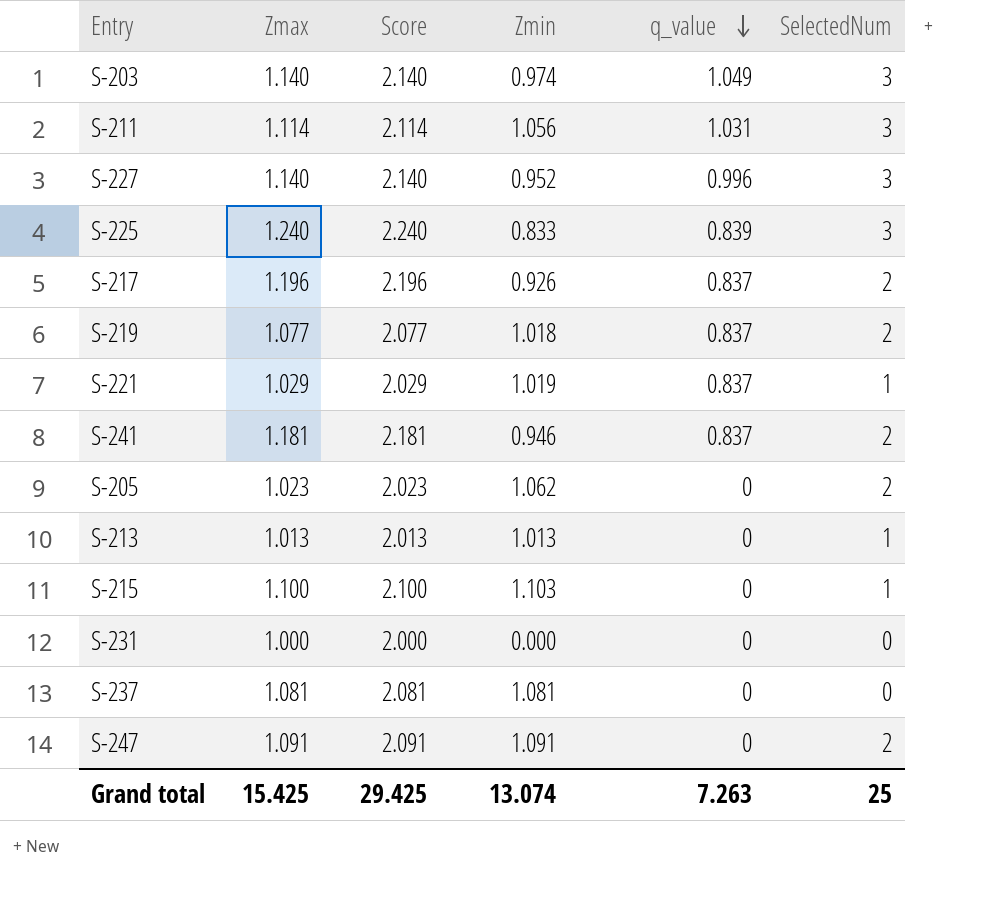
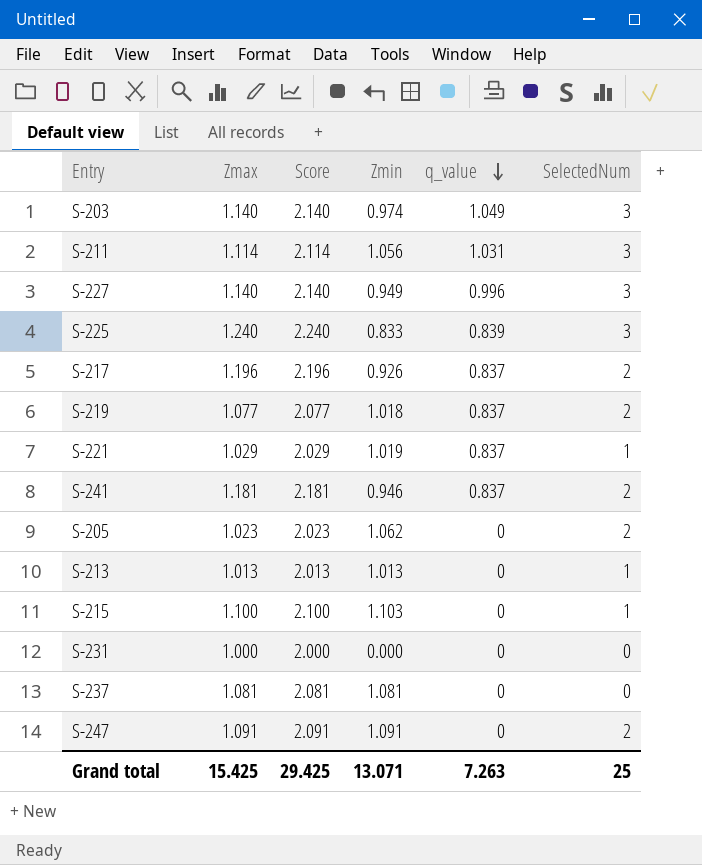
S-227 | Zmin: 0.952 -> 0.949
Grand total | Zmin: 13.074 -> 13.071

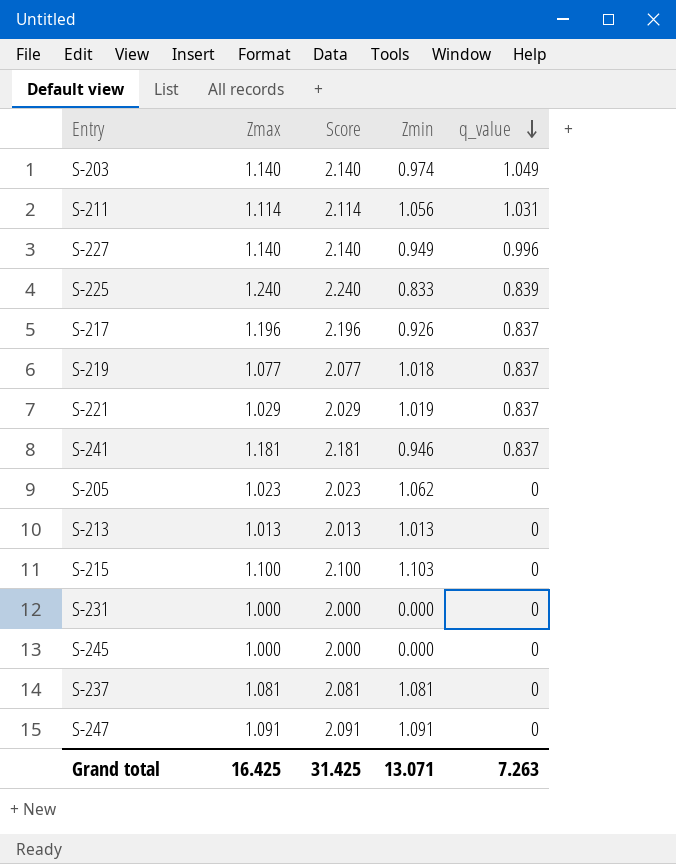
column SelectedNum | position: 6 -> none
row S-245: none -> 1.000 | 2.000 | 0.000 | 0
Grand total | Zmax: 15.425 -> 16.425
Grand total | Score: 29.425 -> 31.425

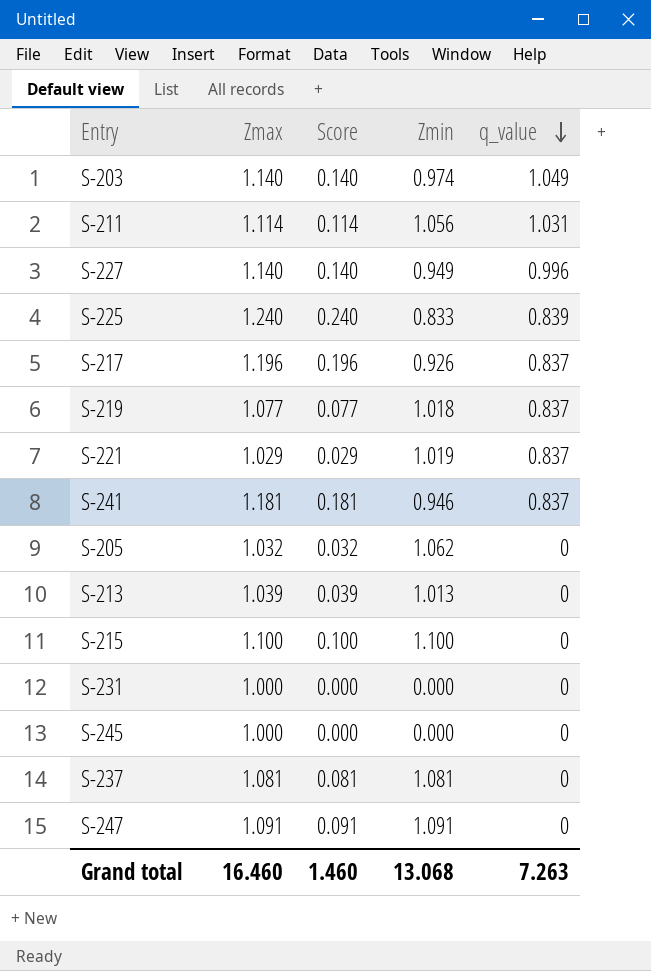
column Score | formula: [Zmax] + 1 -> [Zmax] - 1
S-205 | Zmax: 1.023 -> 1.032
S-213 | Zmax: 1.013 -> 1.039
S-215 | Zmin: 1.103 -> 1.100
Grand total | Zmax: 16.425 -> 16.460
Grand total | Score: 31.425 -> 1.460
Grand total | Zmin: 13.071 -> 13.068

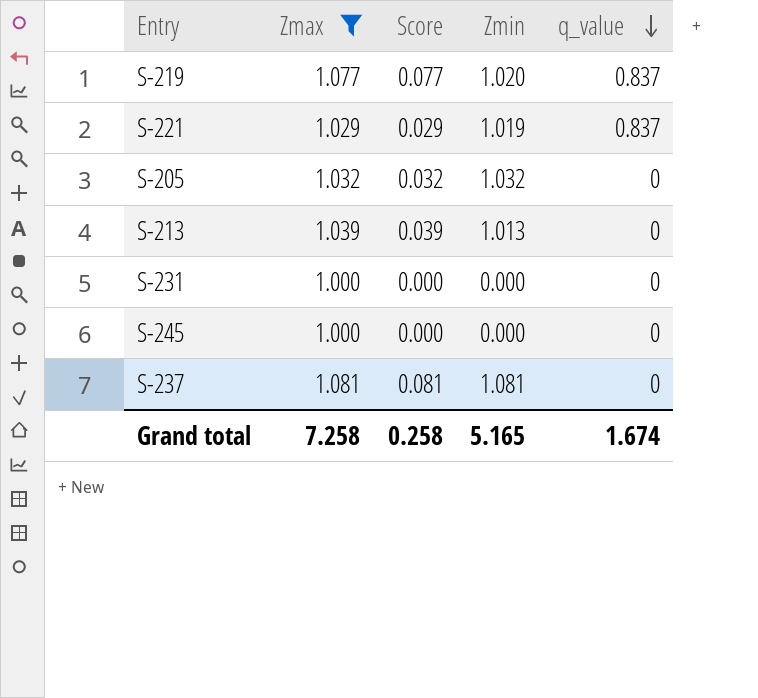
filter: none -> Zmax <= 1.081
S-219 | Zmin: 1.018 -> 1.020
S-205 | Zmin: 1.062 -> 1.032
Grand total | Zmax: 16.460 -> 7.258
Grand total | Score: 1.460 -> 0.258
Grand total | Zmin: 13.068 -> 5.165
Grand total | q_value: 7.263 -> 1.674

